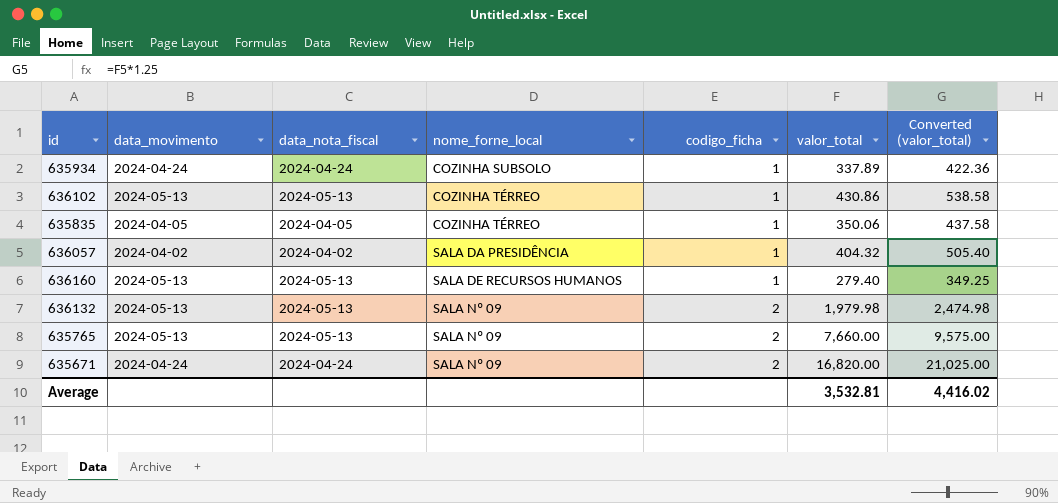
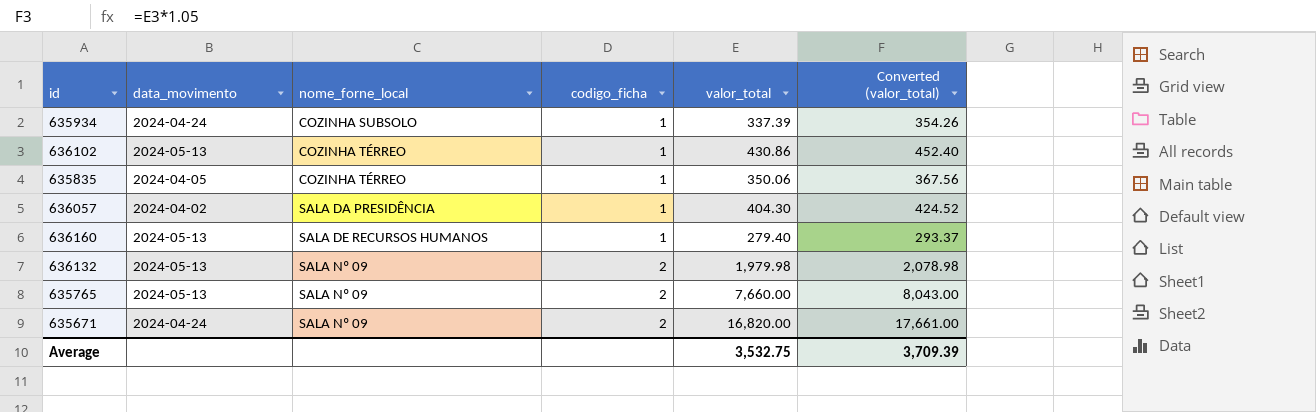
column data_nota_fiscal | position: 3 -> none
column Converted (valor_total) | formula: [valor_total] * 1.25 -> [valor_total] * 1.05
635934 | valor_total: 337.89 -> 337.39
636057 | valor_total: 404.32 -> 404.30
Average | valor_total: 3,532.81 -> 3,532.75
Average | Converted (valor_total): 4,416.02 -> 3,709.39

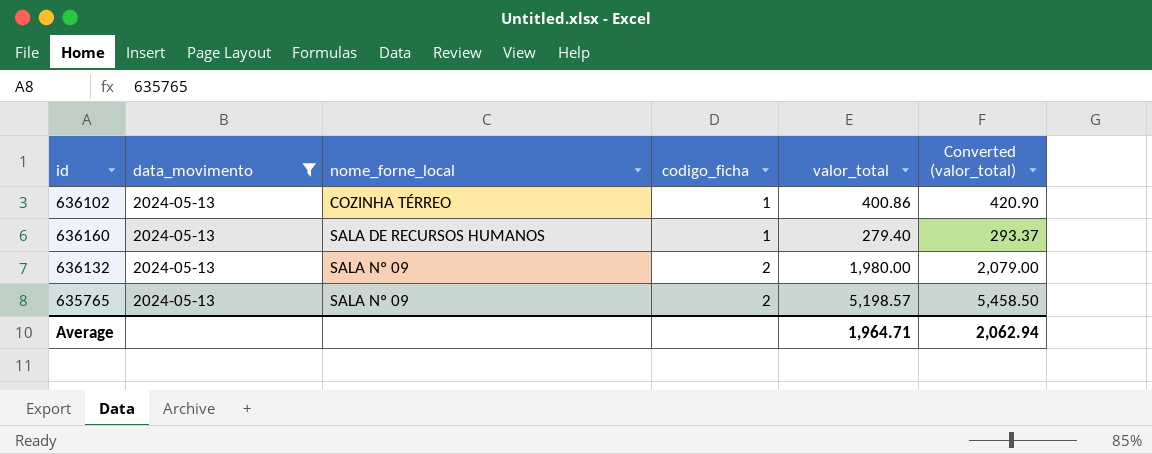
filter: none -> data_movimento = 2024-05-13
636102 | valor_total: 430.86 -> 400.86
636102 | Converted (valor_total): 452.40 -> 420.90
636132 | valor_total: 1,979.98 -> 1,980.00
636132 | Converted (valor_total): 2,078.98 -> 2,079.00
635765 | valor_total: 7,660.00 -> 5,198.57
635765 | Converted (valor_total): 8,043.00 -> 5,458.50
Average | valor_total: 3,532.75 -> 1,964.71
Average | Converted (valor_total): 3,709.39 -> 2,062.94

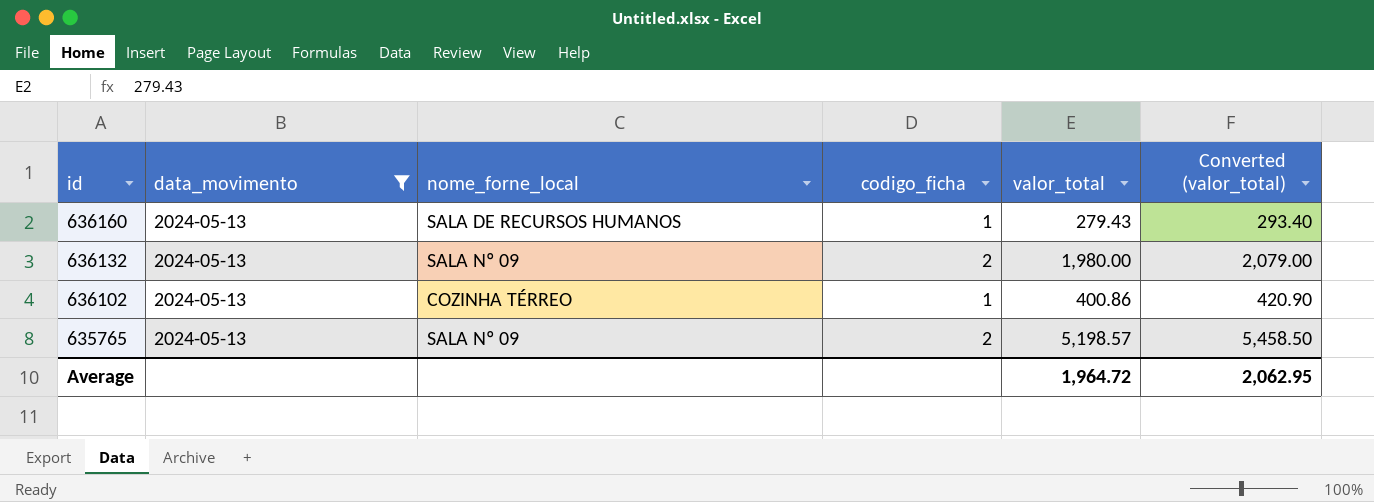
row order: nome_forne_local ascending -> id descending
636160 | valor_total: 279.40 -> 279.43
636160 | Converted (valor_total): 293.37 -> 293.40
Average | valor_total: 1,964.71 -> 1,964.72
Average | Converted (valor_total): 2,062.94 -> 2,062.95

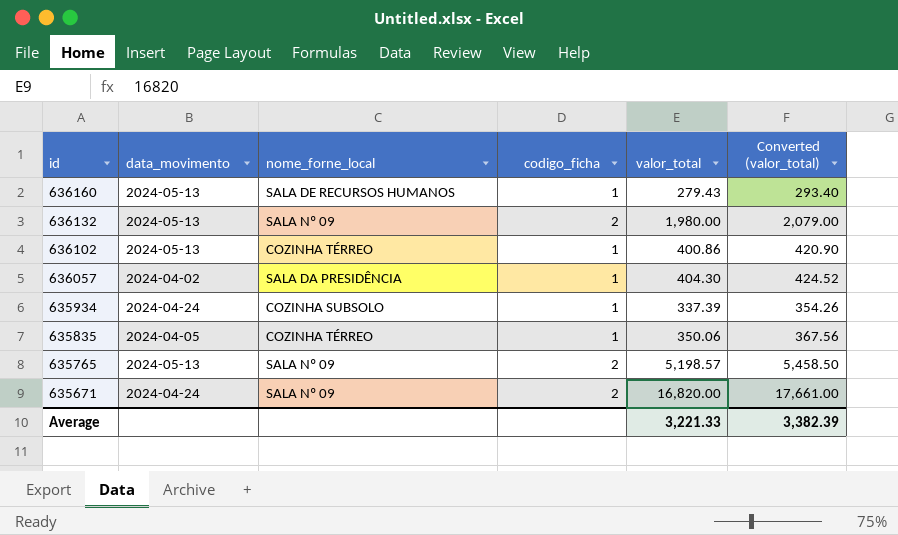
filter: data_movimento = 2024-05-13 -> none
Average | valor_total: 1,964.72 -> 3,221.33
Average | Converted (valor_total): 2,062.95 -> 3,382.39

